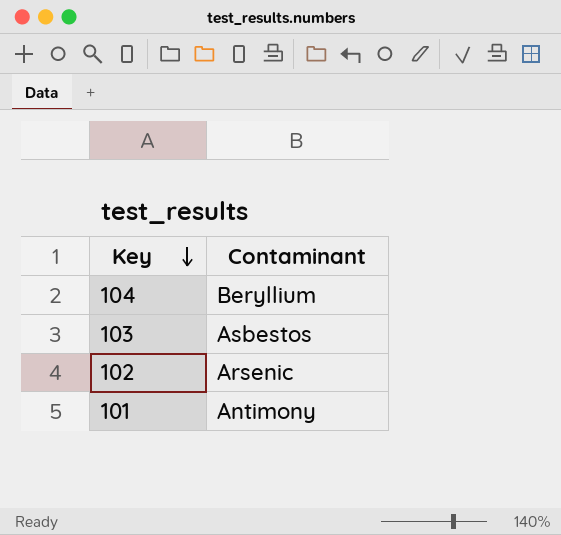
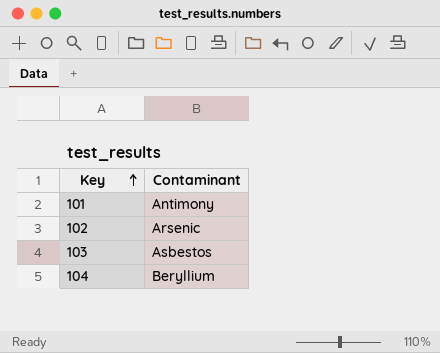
row order: Key descending -> Key ascending

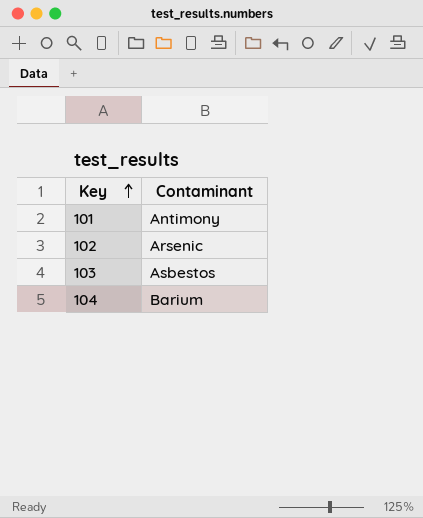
104 | Contaminant: Beryllium -> Barium

